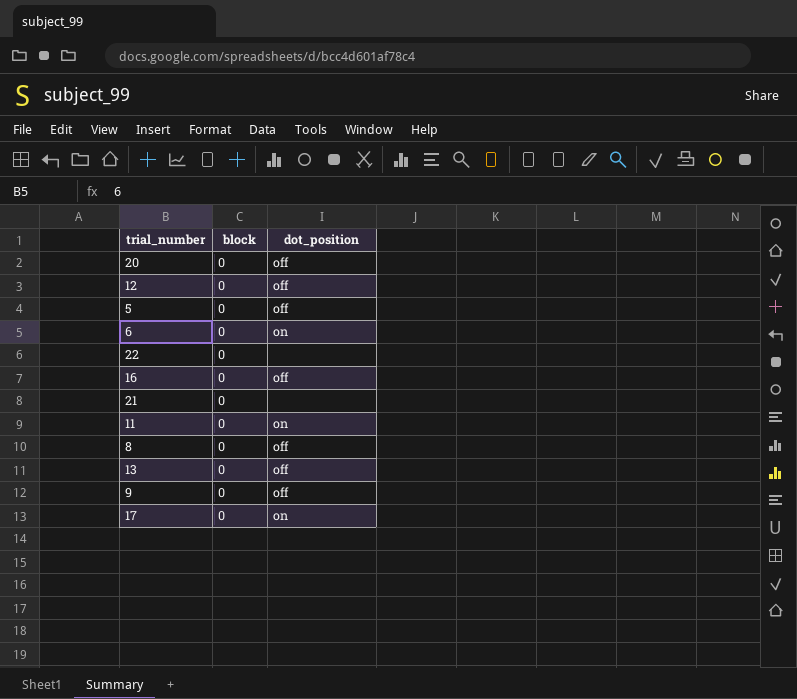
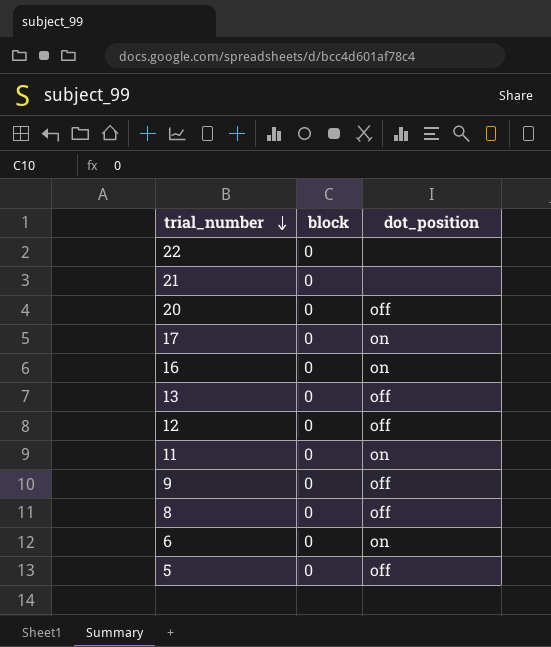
row order: none -> trial_number descending
16 | dot_position: off -> on

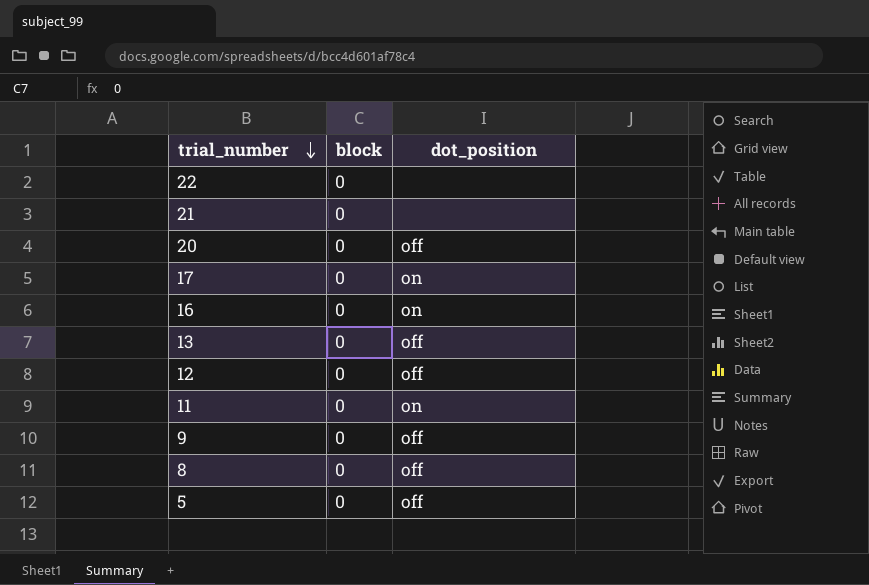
row 6: 0 | on -> none

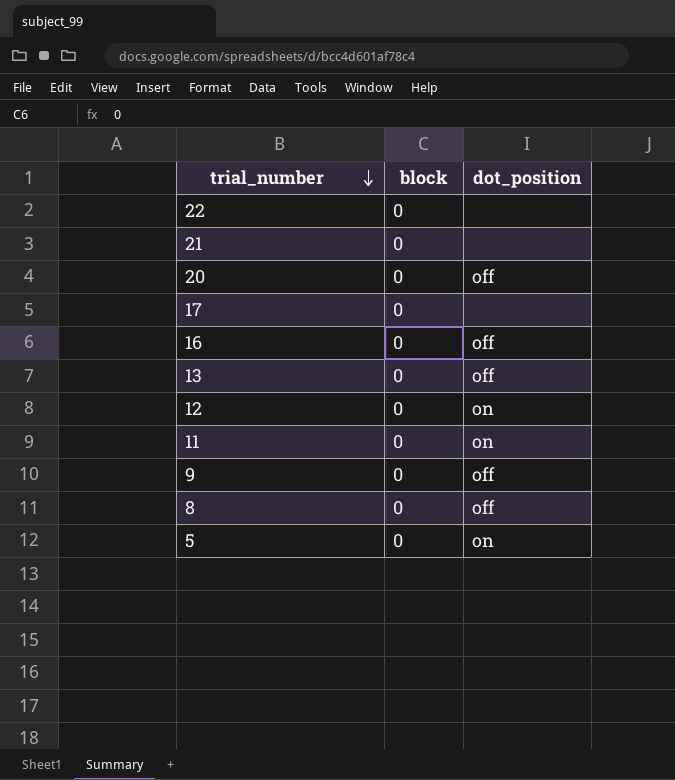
17 | dot_position: on -> none
16 | dot_position: on -> off
12 | dot_position: off -> on
5 | dot_position: off -> on

